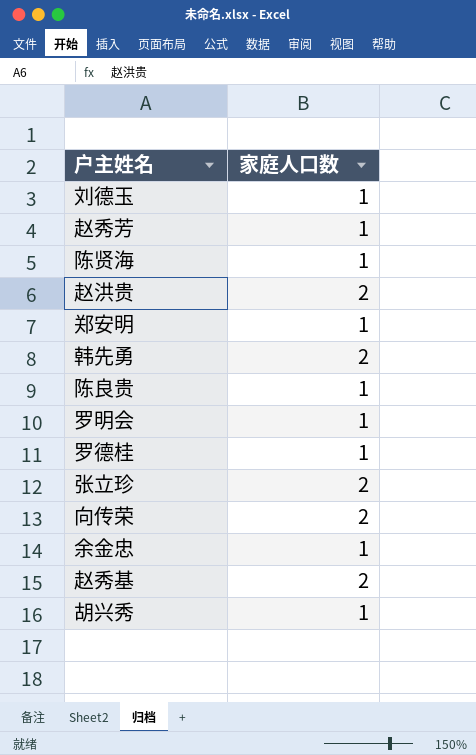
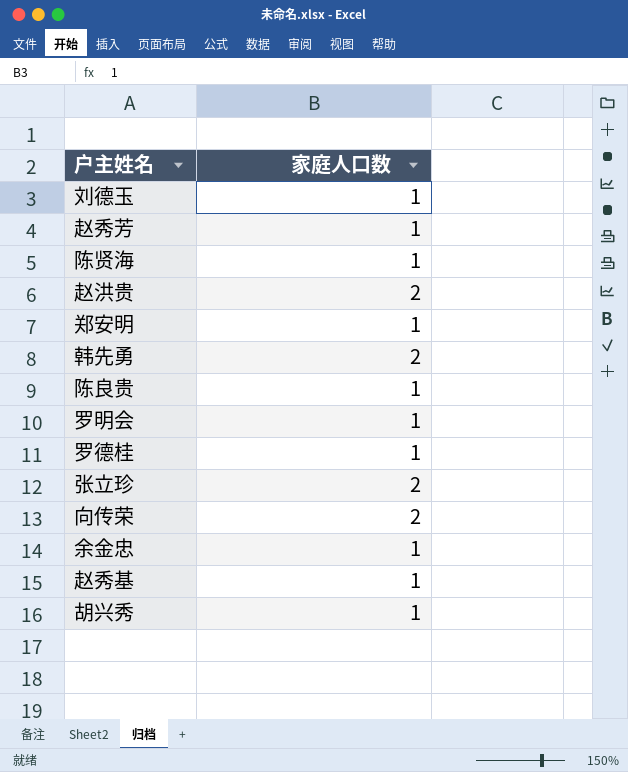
赵秀基 | 家庭人口数: 2 -> 1

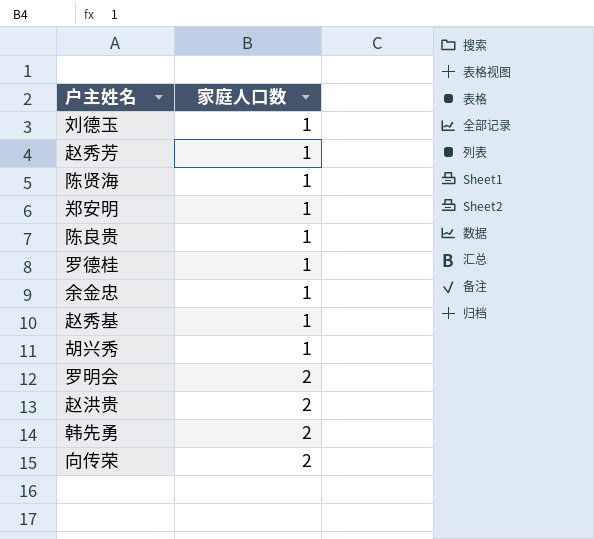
row order: none -> 家庭人口数 ascending
row 张立珍: 2 -> none
罗明会 | 家庭人口数: 1 -> 2

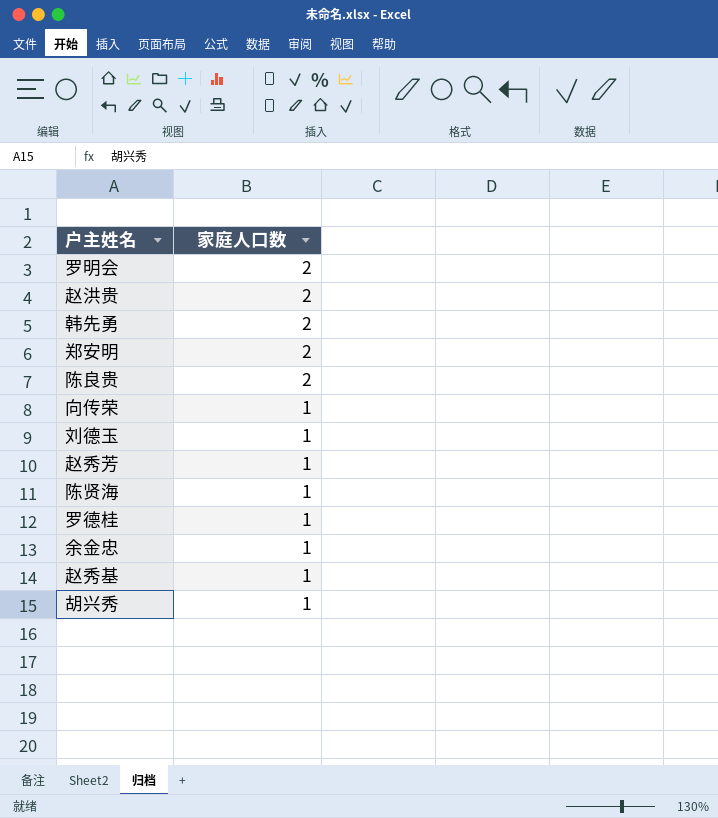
row order: 家庭人口数 ascending -> 家庭人口数 descending
郑安明 | 家庭人口数: 1 -> 2
陈良贵 | 家庭人口数: 1 -> 2
向传荣 | 家庭人口数: 2 -> 1

